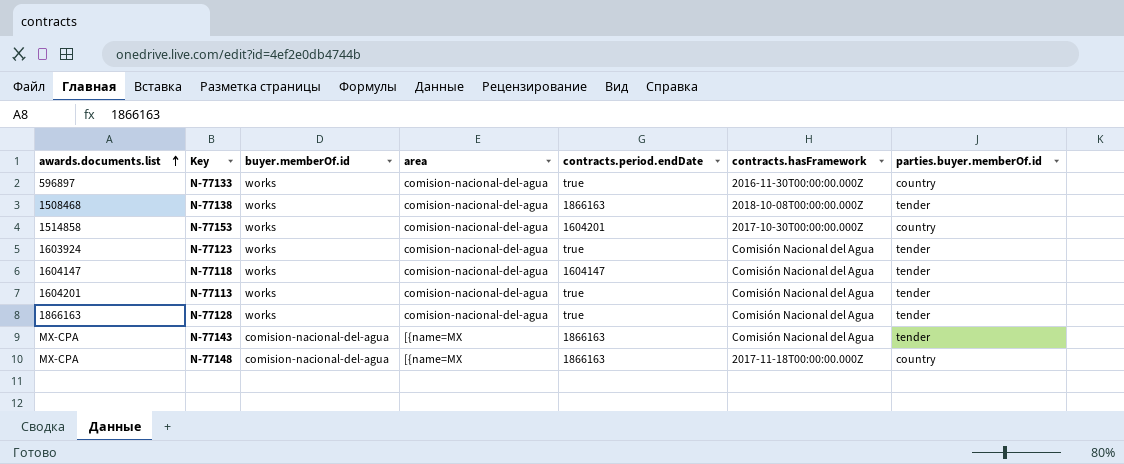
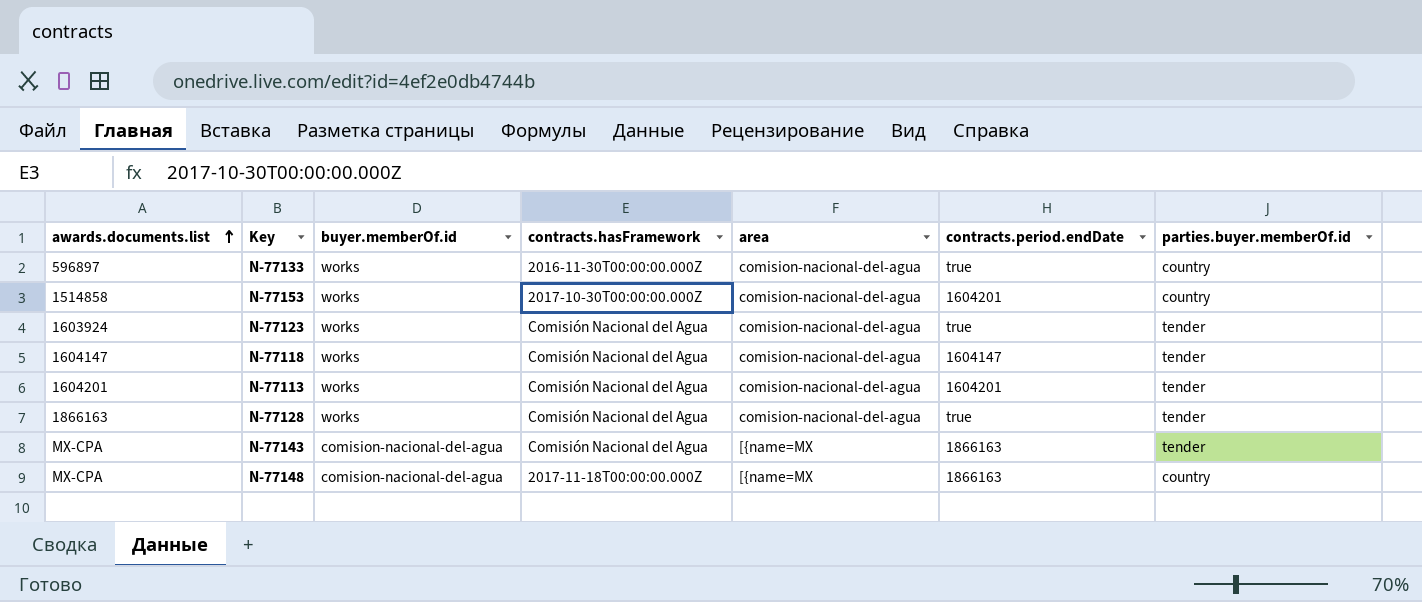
column contracts.hasFramework | position: 6 -> 4
row N-77138: 1508468 | works | comision-nacional-del-agua | 1866163 | 2018-10-08T00:00:00.000Z | tender -> none
N-77113 | contracts.period.endDate: true -> 1604201

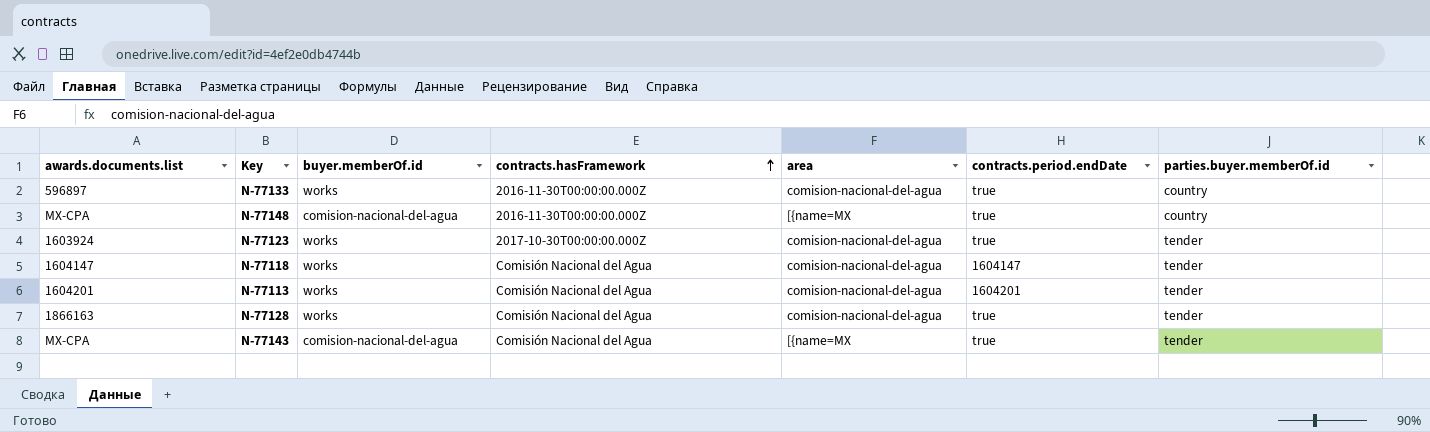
row order: awards.documents.list ascending -> contracts.hasFramework ascending
row N-77153: 1514858 | works | 2017-10-30T00:00:00.000Z | comision-nacional-del-agua | 1604201 | country -> none
N-77148 | contracts.hasFramework: 2017-11-18T00:00:00.000Z -> 2016-11-30T00:00:00.000Z
N-77148 | contracts.period.endDate: 1866163 -> true
N-77123 | contracts.hasFramework: Comisión Nacional del Agua -> 2017-10-30T00:00:00.000Z
N-77143 | contracts.period.endDate: 1866163 -> true

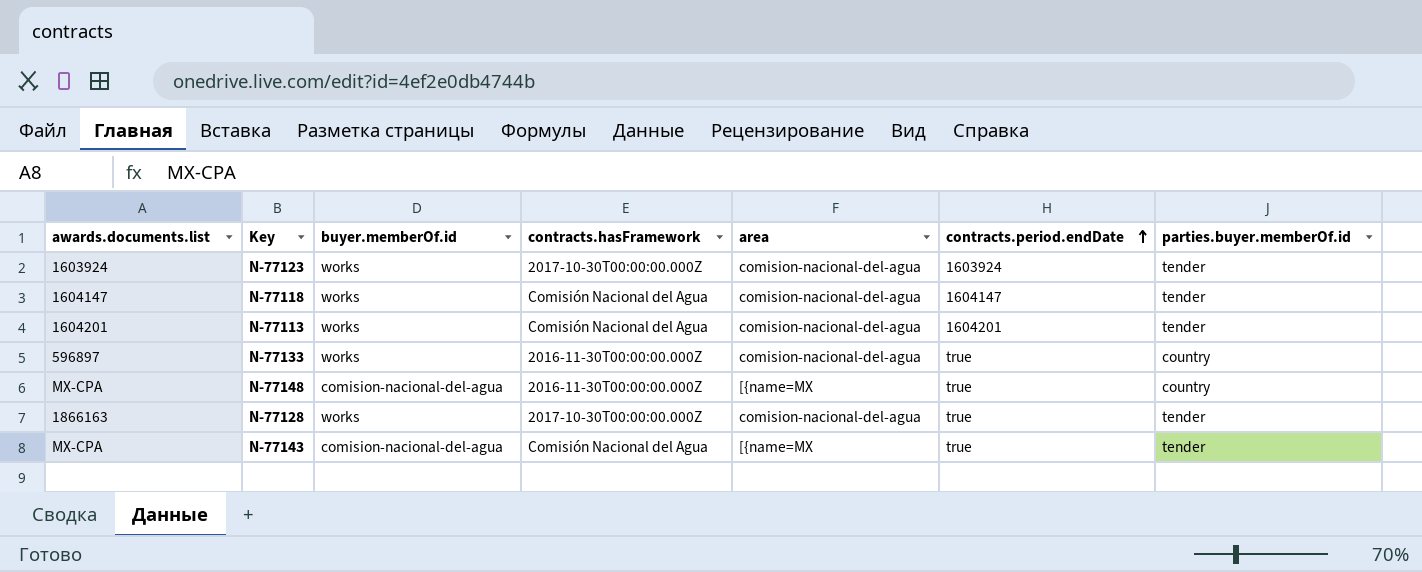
row order: contracts.hasFramework ascending -> contracts.period.endDate ascending
N-77123 | contracts.period.endDate: true -> 1603924
N-77128 | contracts.hasFramework: Comisión Nacional del Agua -> 2017-10-30T00:00:00.000Z

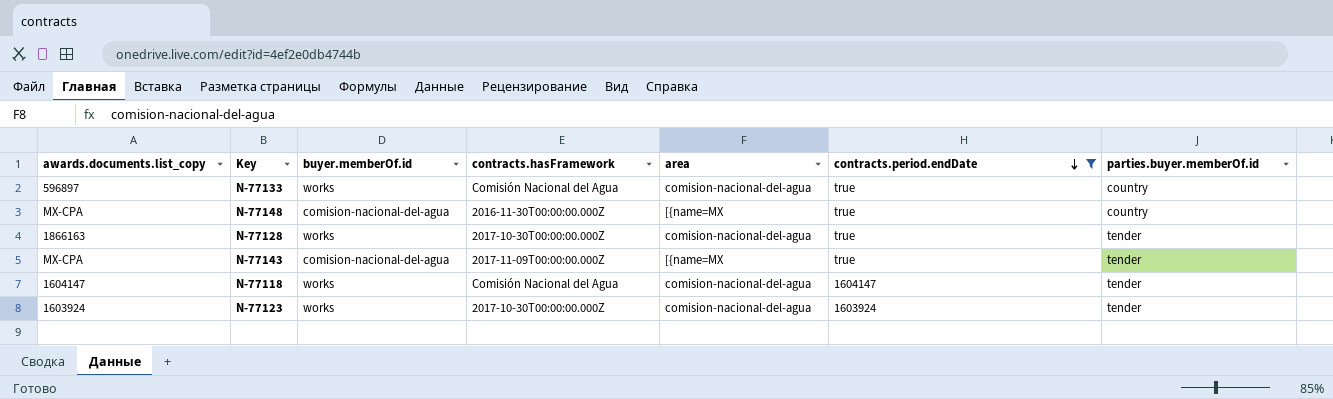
filter: none -> contracts.period.endDate != 1604201
row order: contracts.period.endDate ascending -> contracts.period.endDate descending
column name: awards.documents.list -> awards.documents.list_copy
N-77133 | contracts.hasFramework: 2016-11-30T00:00:00.000Z -> Comisión Nacional del Agua
N-77143 | contracts.hasFramework: Comisión Nacional del Agua -> 2017-11-09T00:00:00.000Z

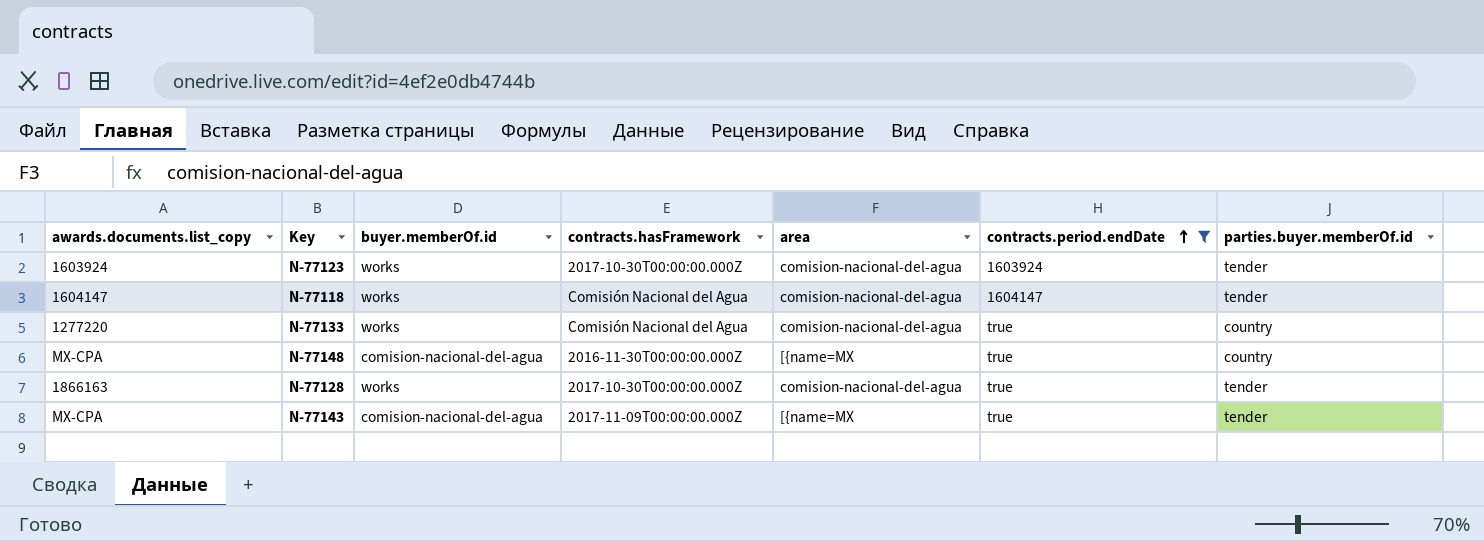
row order: contracts.period.endDate descending -> contracts.period.endDate ascending
N-77133 | awards.documents.list_copy: 596897 -> 1277220

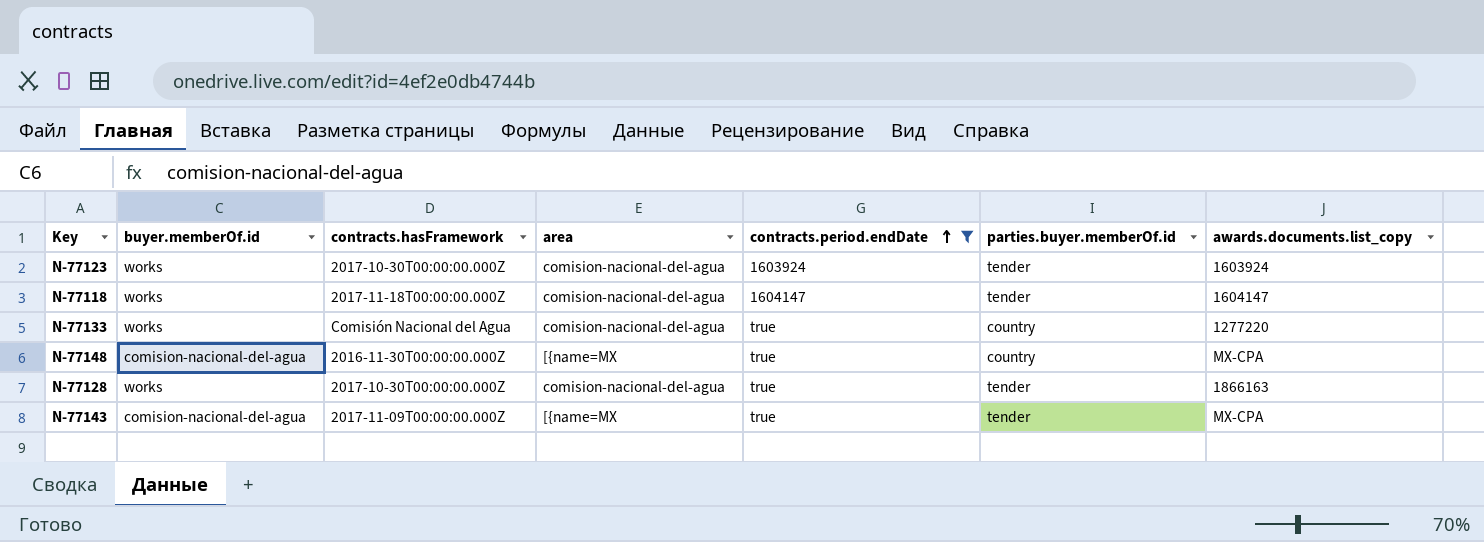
column awards.documents.list_copy | position: 1 -> 7
N-77118 | contracts.hasFramework: Comisión Nacional del Agua -> 2017-11-18T00:00:00.000Z

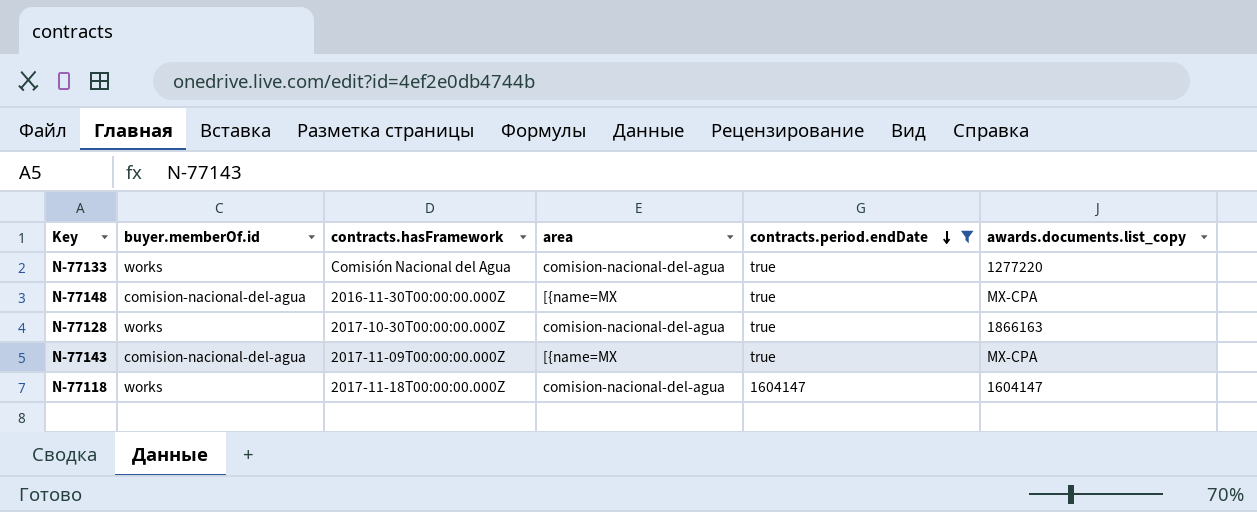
row order: contracts.period.endDate ascending -> contracts.period.endDate descending
column parties.buyer.memberOf.id | position: 6 -> none
row N-77123: works | 2017-10-30T00:00:00.000Z | comision-nacional-del-agua | 1603924 | tender | 1603924 -> none

